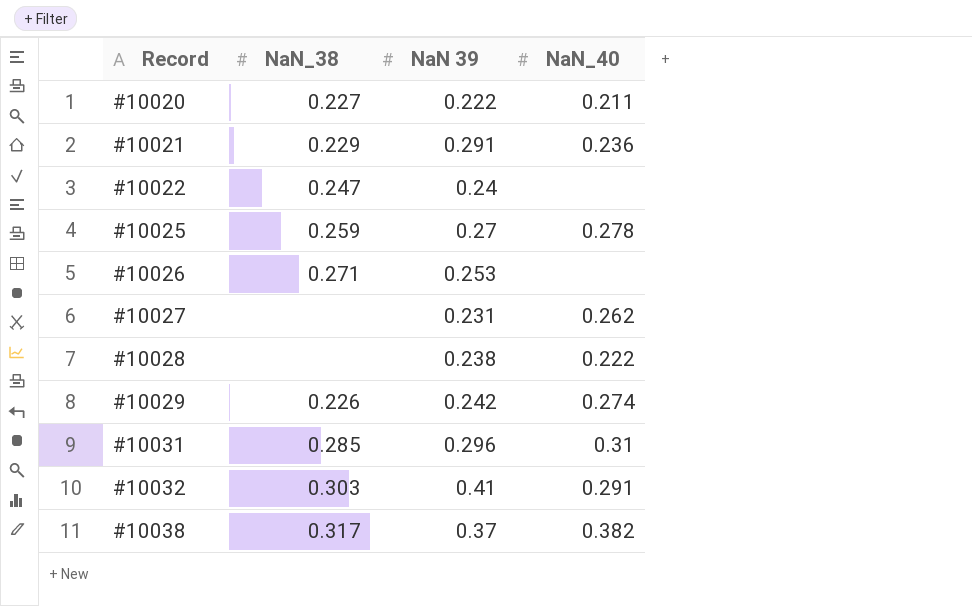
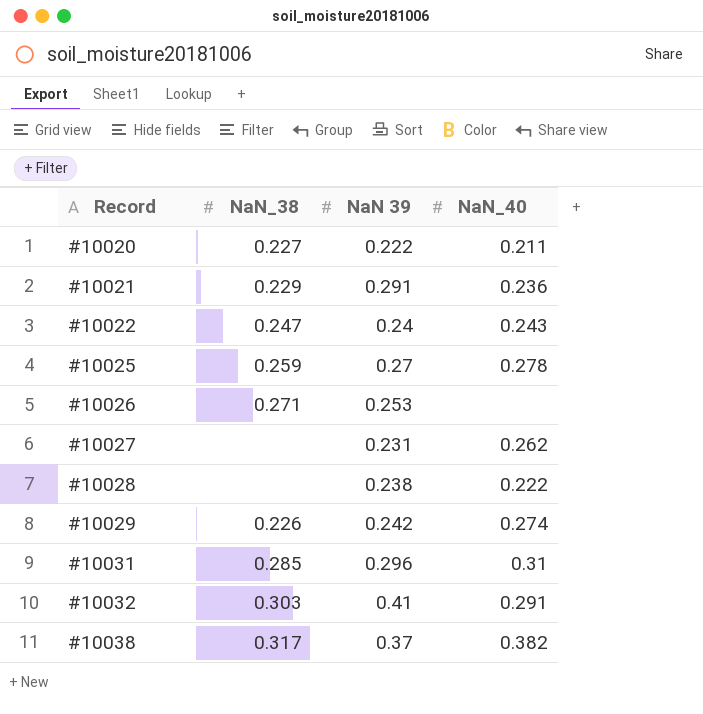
#10022 | NaN_40: none -> 0.243

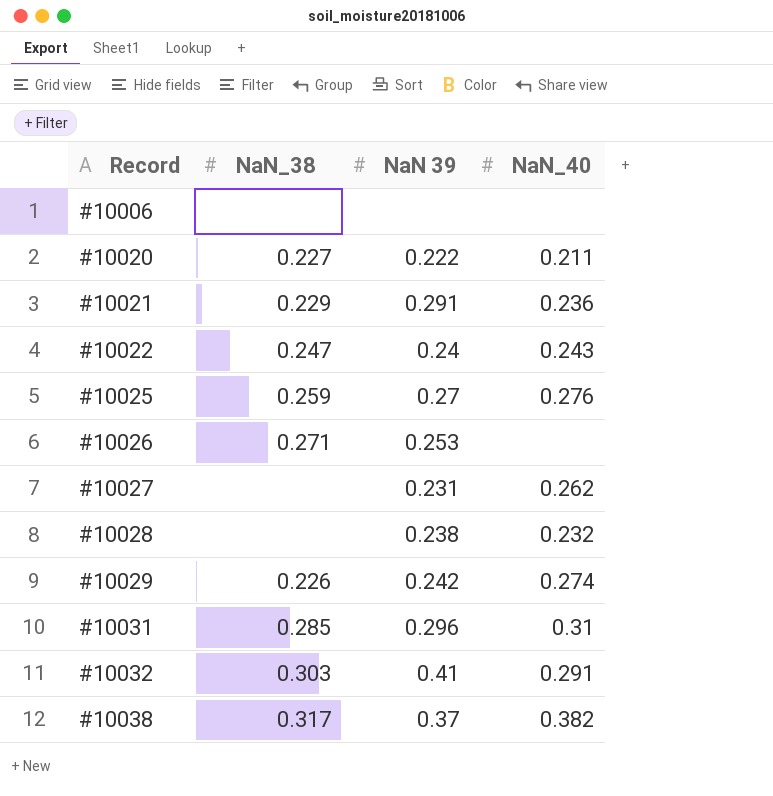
row #10006: none -> none | none | none
#10025 | NaN_40: 0.278 -> 0.276
#10028 | NaN_40: 0.222 -> 0.232

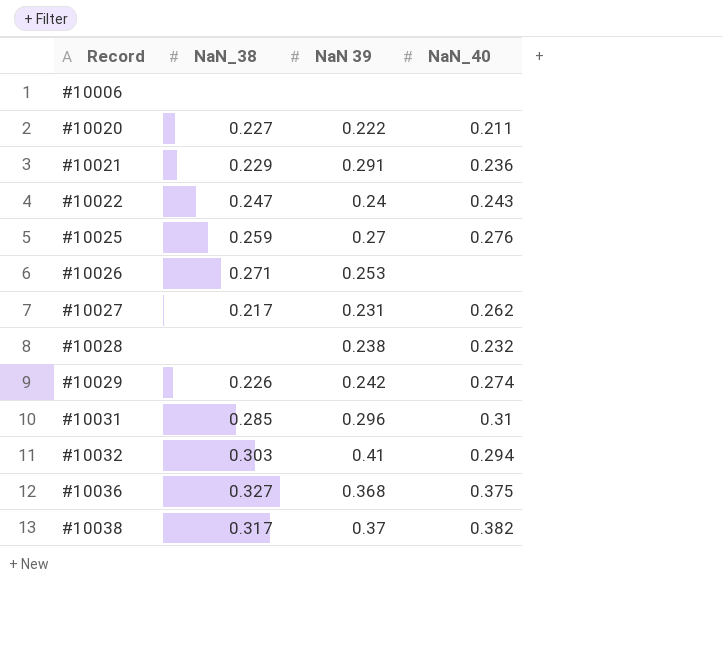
#10027 | NaN_38: none -> 0.217
#10032 | NaN_40: 0.291 -> 0.294
row #10036: none -> 0.327 | 0.368 | 0.375

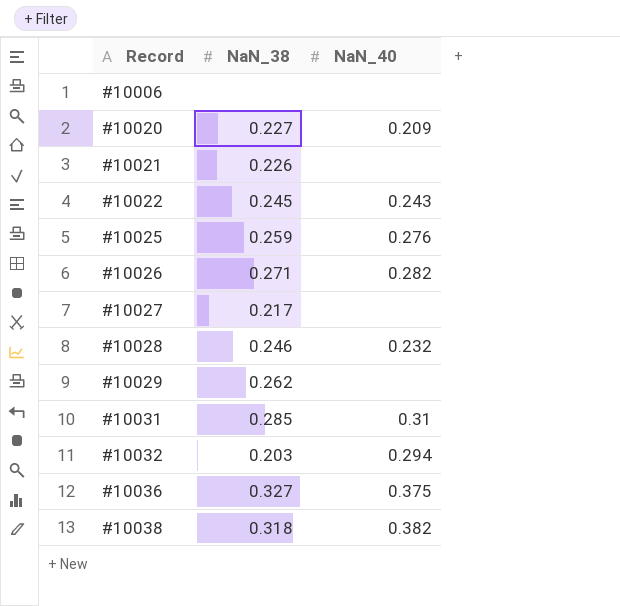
column NaN 39 | position: 3 -> none
#10020 | NaN_40: 0.211 -> 0.209
#10021 | NaN_38: 0.229 -> 0.226
#10021 | NaN_40: 0.236 -> none
#10022 | NaN_38: 0.247 -> 0.245
#10026 | NaN_40: none -> 0.282
#10027 | NaN_40: 0.262 -> none
#10028 | NaN_38: none -> 0.246
#10029 | NaN_38: 0.226 -> 0.262
#10029 | NaN_40: 0.274 -> none
#10032 | NaN_38: 0.303 -> 0.203
#10038 | NaN_38: 0.317 -> 0.318

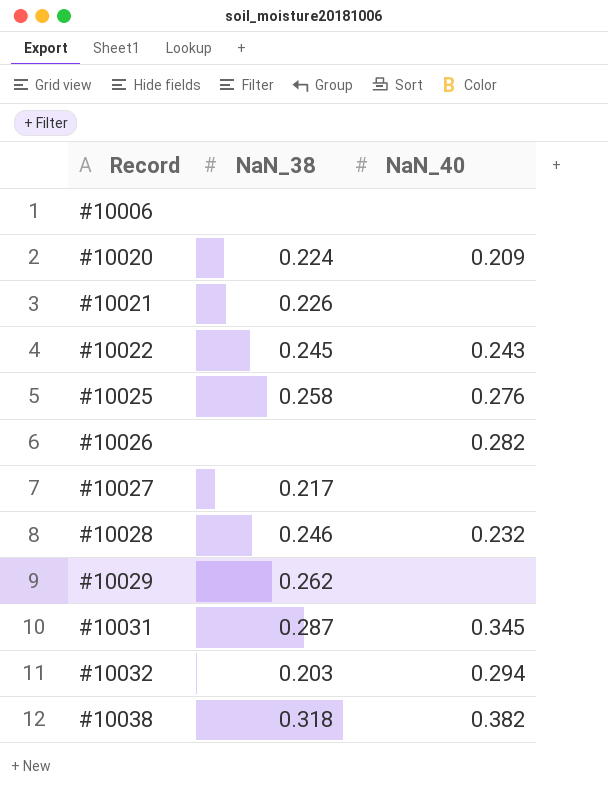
row #10036: 0.327 | 0.375 -> none
#10020 | NaN_38: 0.227 -> 0.224
#10025 | NaN_38: 0.259 -> 0.258
#10026 | NaN_38: 0.271 -> none
#10031 | NaN_38: 0.285 -> 0.287
#10031 | NaN_40: 0.31 -> 0.345

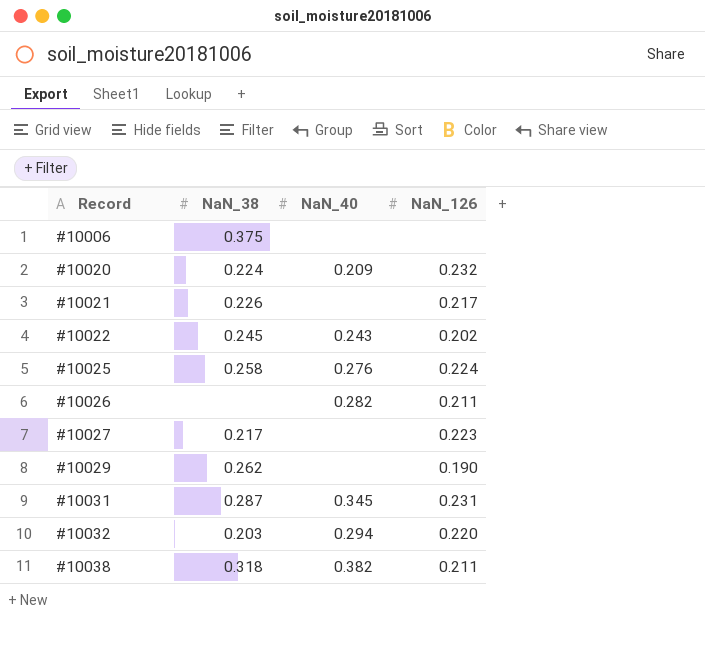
column NaN_126 | position: none -> 4
row #10028: 0.246 | 0.232 -> none
#10006 | NaN_38: none -> 0.375

